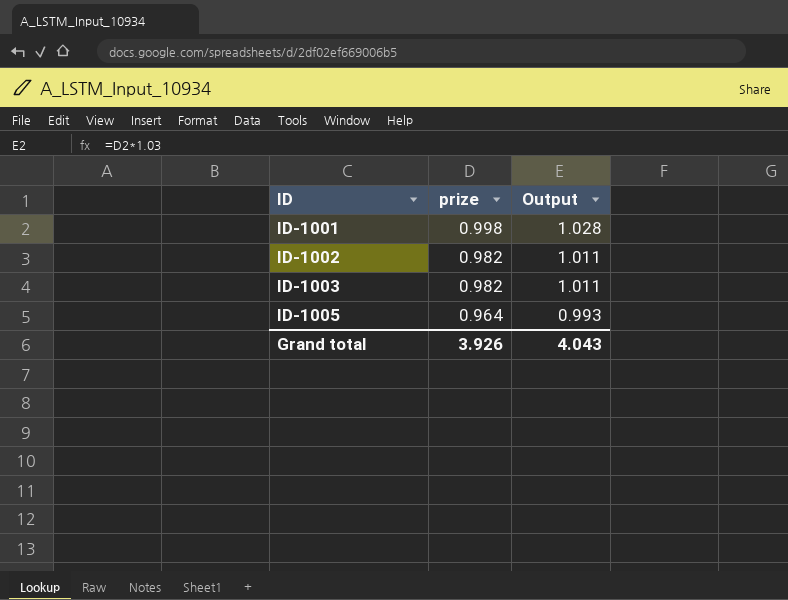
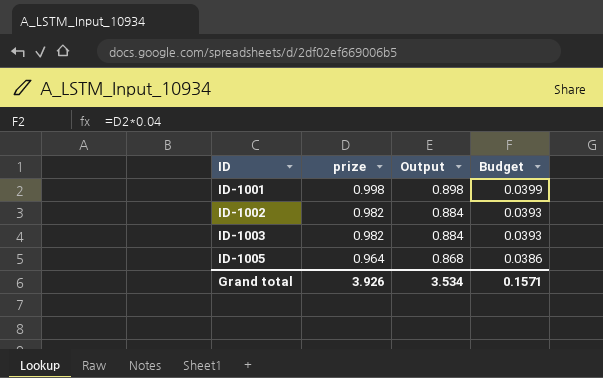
column Output | formula: [prize] * 1.03 -> [prize] * 0.9
column Budget | formula: none -> [prize] * 0.04
Grand total | Output: 4.043 -> 3.534

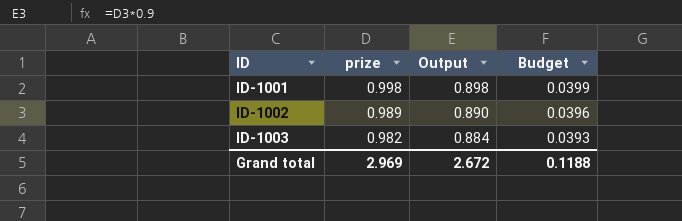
row ID-1005: 0.964 | 0.868 | 0.0386 -> none
ID-1002 | prize: 0.982 -> 0.989
ID-1002 | Output: 0.884 -> 0.890
ID-1002 | Budget: 0.0393 -> 0.0396
Grand total | prize: 3.926 -> 2.969
Grand total | Output: 3.534 -> 2.672
Grand total | Budget: 0.1571 -> 0.1188

